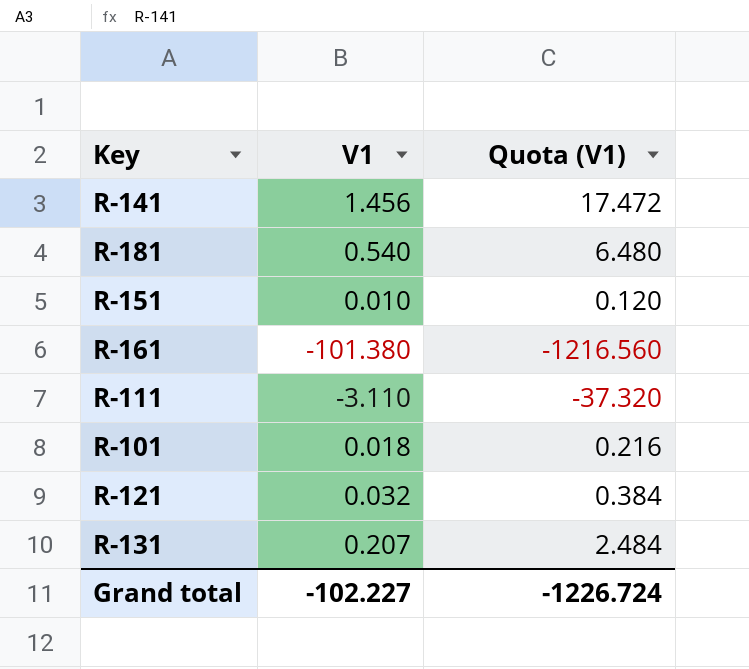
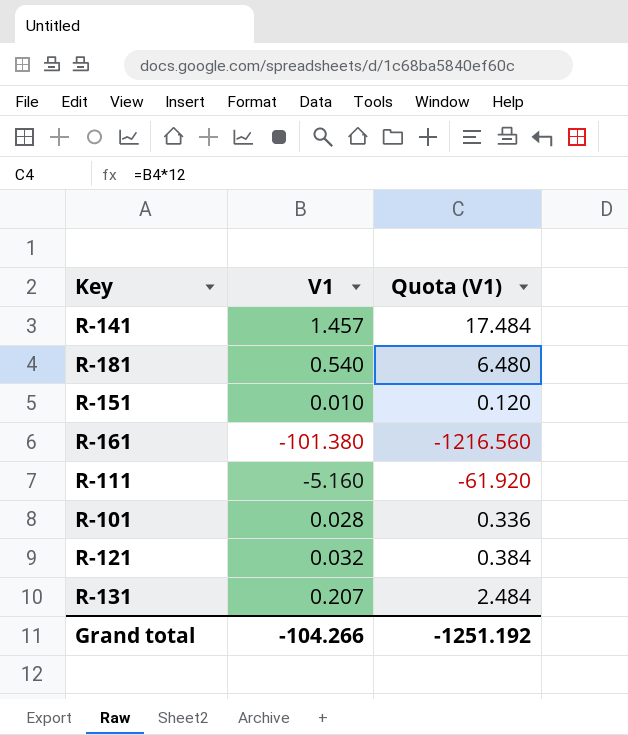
R-141 | V1: 1.456 -> 1.457
R-141 | Quota (V1): 17.472 -> 17.484
R-111 | V1: -3.110 -> -5.160
R-111 | Quota (V1): -37.320 -> -61.920
R-101 | V1: 0.018 -> 0.028
R-101 | Quota (V1): 0.216 -> 0.336
Grand total | V1: -102.227 -> -104.266
Grand total | Quota (V1): -1226.724 -> -1251.192

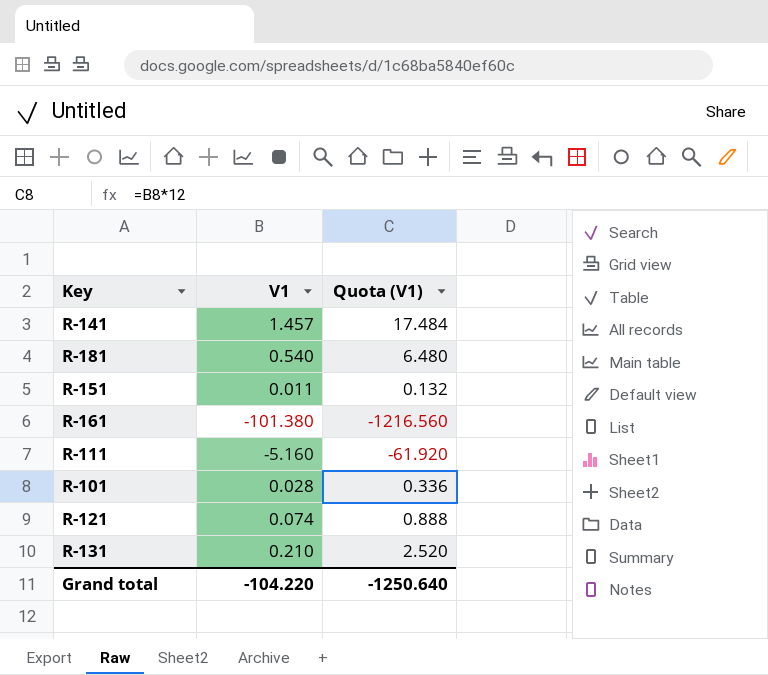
R-151 | V1: 0.010 -> 0.011
R-151 | Quota (V1): 0.120 -> 0.132
R-121 | V1: 0.032 -> 0.074
R-121 | Quota (V1): 0.384 -> 0.888
R-131 | V1: 0.207 -> 0.210
R-131 | Quota (V1): 2.484 -> 2.520
Grand total | V1: -104.266 -> -104.220
Grand total | Quota (V1): -1251.192 -> -1250.640

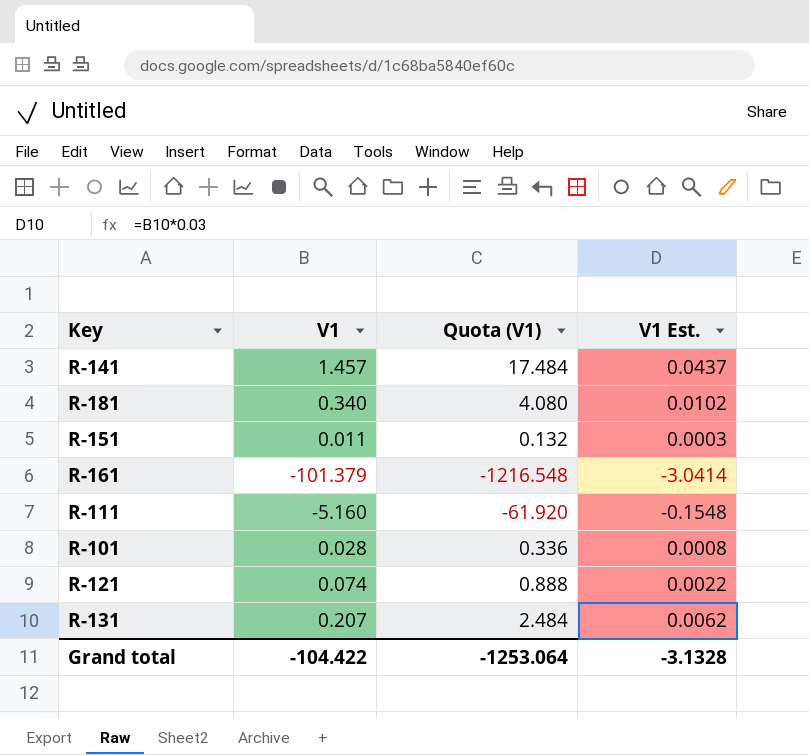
column V1 Est. | formula: none -> [V1] * 0.03
R-181 | V1: 0.540 -> 0.340
R-181 | Quota (V1): 6.480 -> 4.080
R-161 | V1: -101.380 -> -101.379
R-161 | Quota (V1): -1216.560 -> -1216.548
R-131 | V1: 0.210 -> 0.207
R-131 | Quota (V1): 2.520 -> 2.484
Grand total | V1: -104.220 -> -104.422
Grand total | Quota (V1): -1250.640 -> -1253.064

